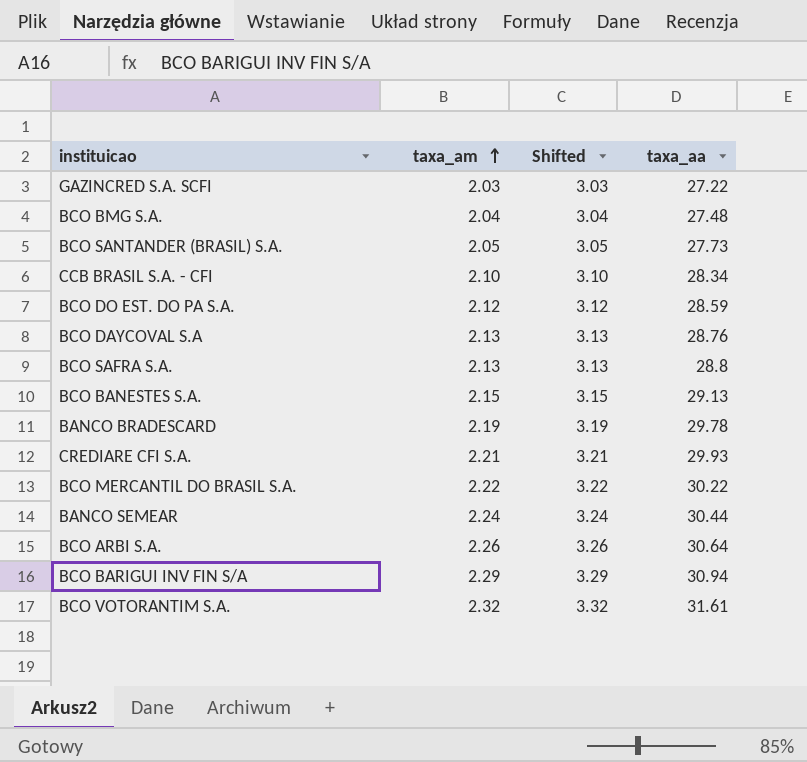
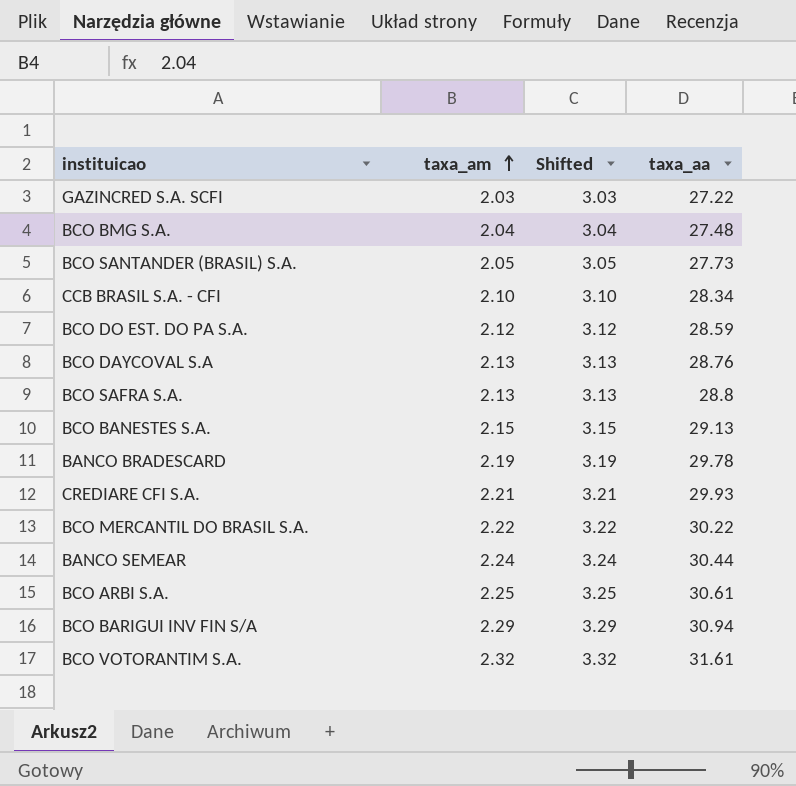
BCO ARBI S.A. | taxa_am: 2.26 -> 2.25
BCO ARBI S.A. | Shifted: 3.26 -> 3.25
BCO ARBI S.A. | taxa_aa: 30.64 -> 30.61

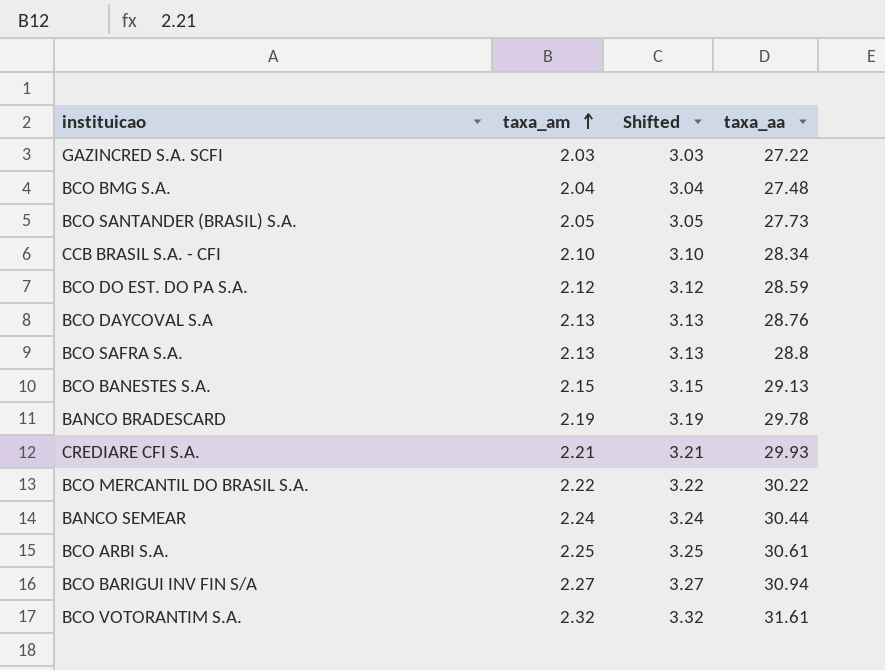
BCO BARIGUI INV FIN S/A | taxa_am: 2.29 -> 2.27
BCO BARIGUI INV FIN S/A | Shifted: 3.29 -> 3.27

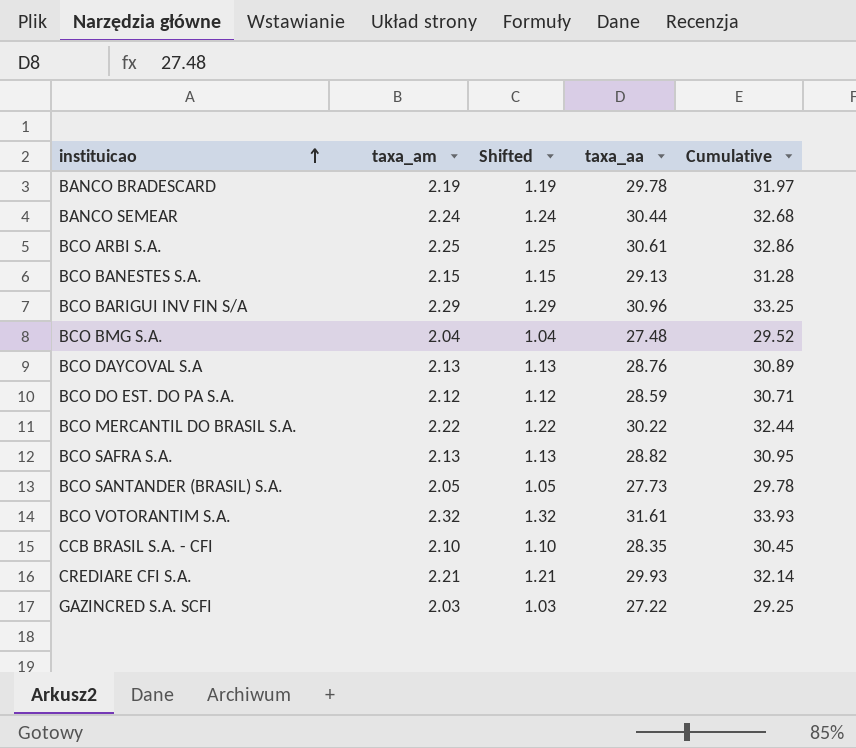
row order: taxa_am ascending -> instituicao ascending
column Shifted | formula: [taxa_am] + 1 -> [taxa_am] - 1
column Cumulative | formula: none -> [taxa_am] + [taxa_aa]
BCO BARIGUI INV FIN S/A | taxa_am: 2.27 -> 2.29
BCO BARIGUI INV FIN S/A | taxa_aa: 30.94 -> 30.96
BCO SAFRA S.A. | taxa_aa: 28.8 -> 28.82
CCB BRASIL S.A. - CFI | taxa_aa: 28.34 -> 28.35

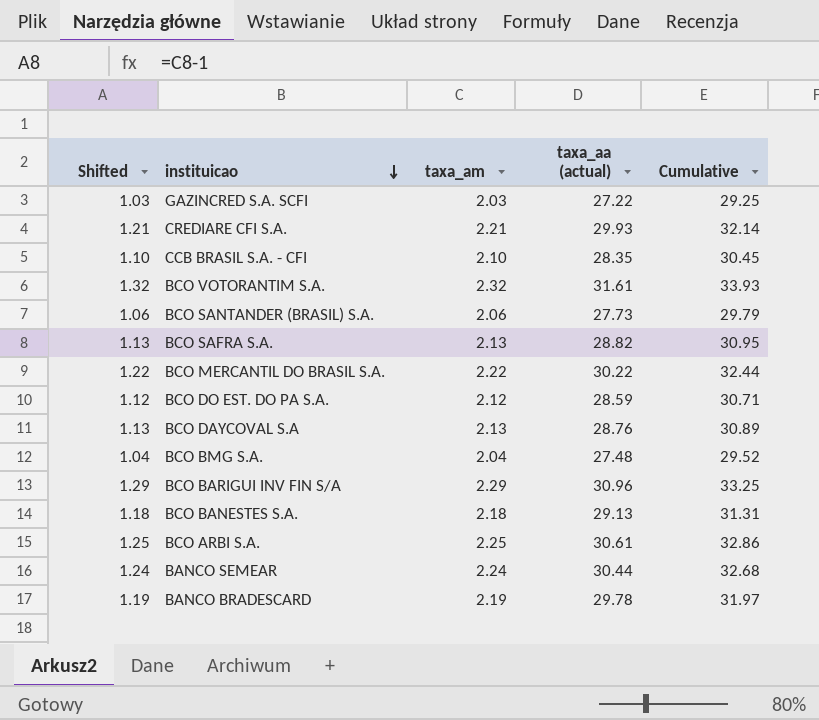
row order: instituicao ascending -> instituicao descending
column Shifted | position: 3 -> 1
column name: taxa_aa -> taxa_aa (actual)
BCO SANTANDER (BRASIL) S.A. | Shifted: 1.05 -> 1.06
BCO SANTANDER (BRASIL) S.A. | taxa_am: 2.05 -> 2.06
BCO SANTANDER (BRASIL) S.A. | Cumulative: 29.78 -> 29.79
BCO BANESTES S.A. | Shifted: 1.15 -> 1.18
BCO BANESTES S.A. | taxa_am: 2.15 -> 2.18
BCO BANESTES S.A. | Cumulative: 31.28 -> 31.31

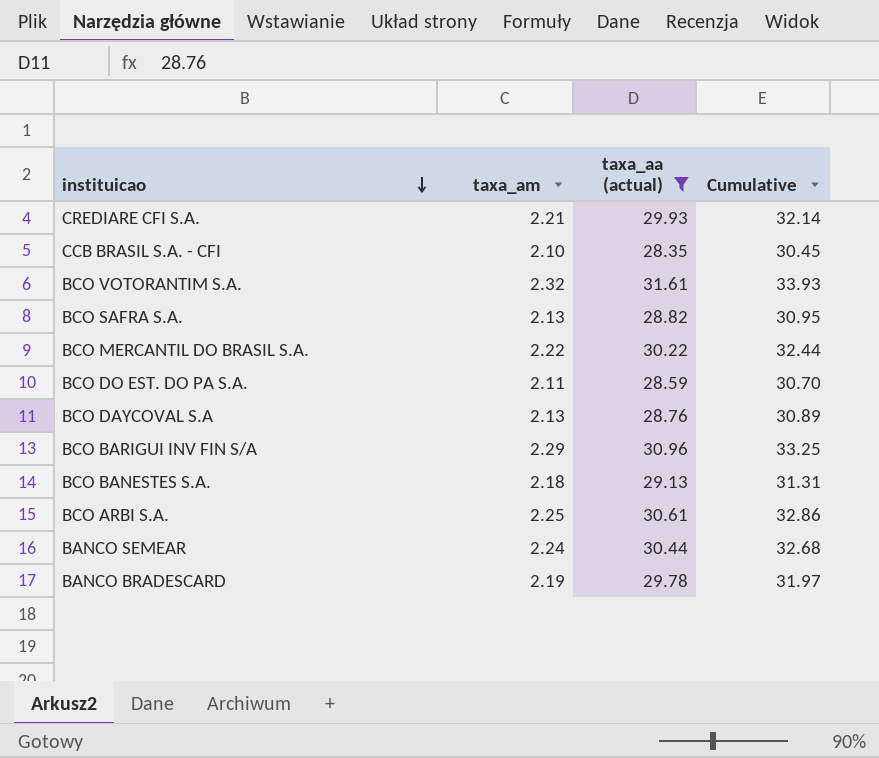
filter: none -> taxa_aa (actual) >= 28.35
column Shifted | formula: [taxa_am] - 1 -> none
BCO DO EST. DO PA S.A. | taxa_am: 2.12 -> 2.11
BCO DO EST. DO PA S.A. | Cumulative: 30.71 -> 30.70

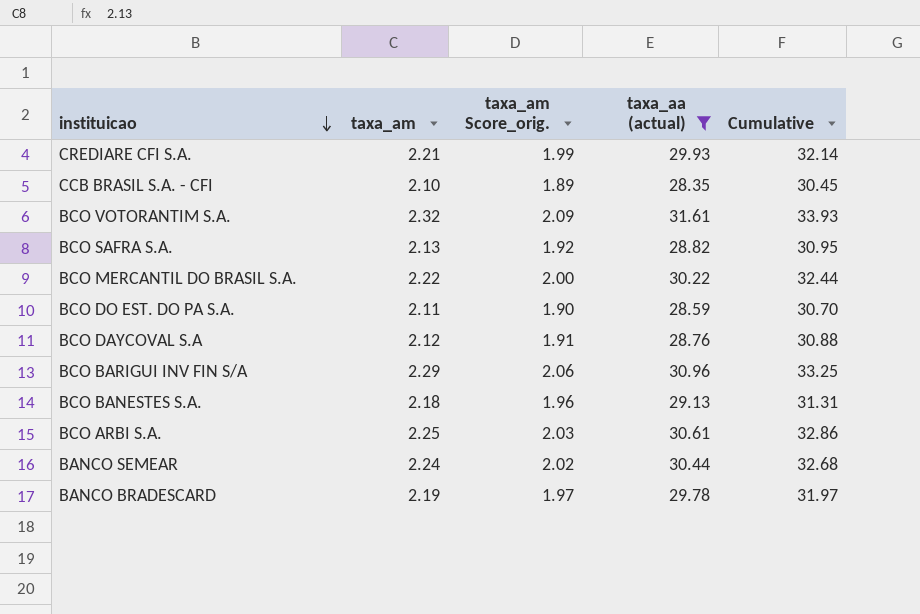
column taxa_am Score_orig. | formula: none -> [taxa_am] * 0.9
BCO DAYCOVAL S.A | taxa_am: 2.13 -> 2.12
BCO DAYCOVAL S.A | Cumulative: 30.89 -> 30.88

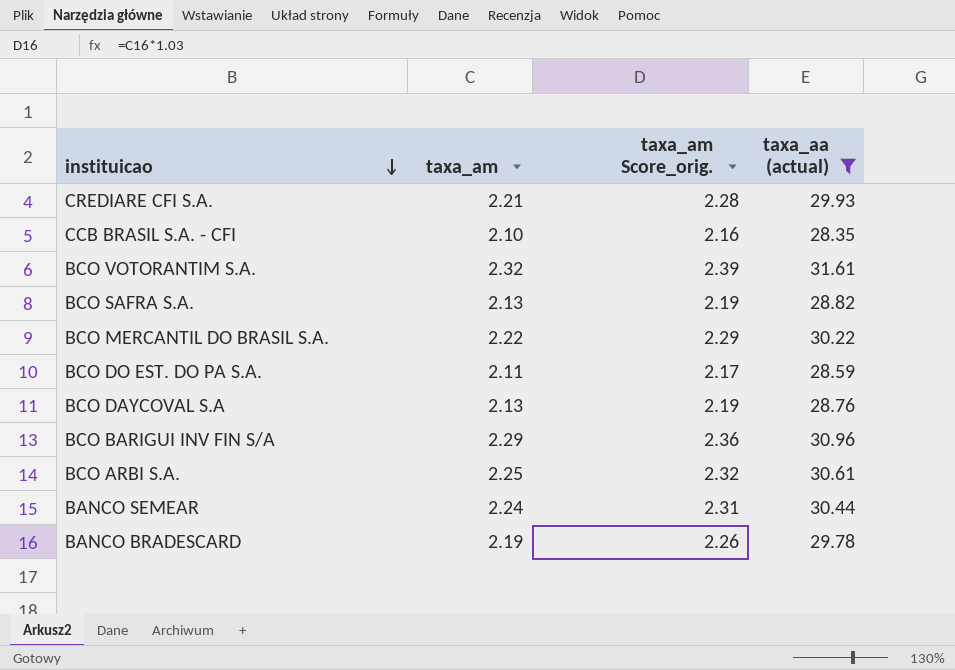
column Cumulative | formula: [taxa_am] + [taxa_aa (actual)] -> none
column taxa_am Score_orig. | formula: [taxa_am] * 0.9 -> [taxa_am] * 1.03
row BCO BANESTES S.A.: 2.18 | 1.96 | 29.13 | 31.31 -> none
BCO DAYCOVAL S.A | taxa_am: 2.12 -> 2.13

